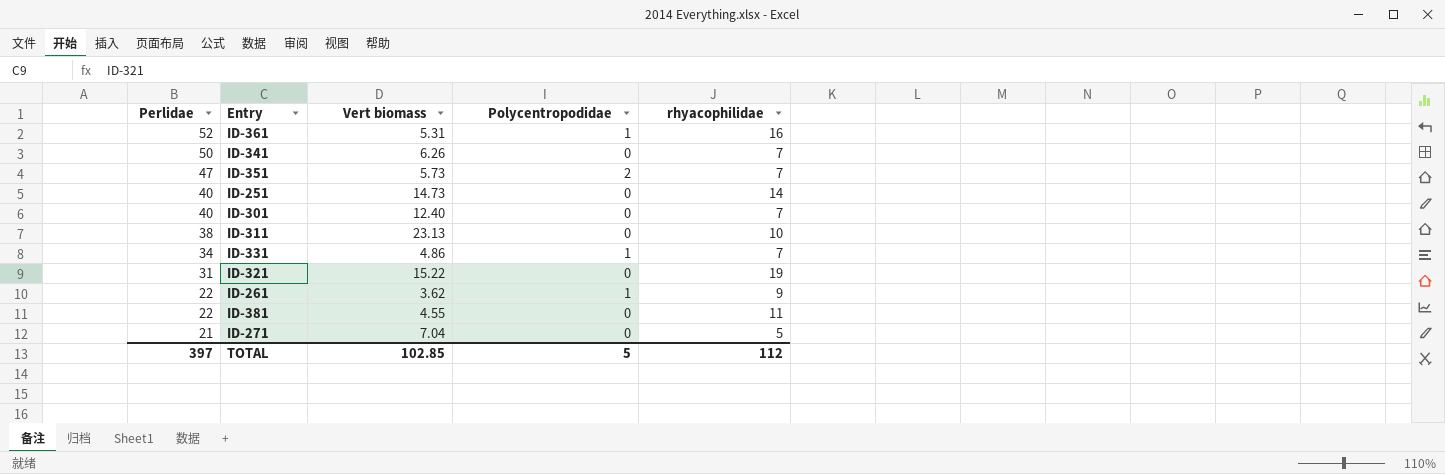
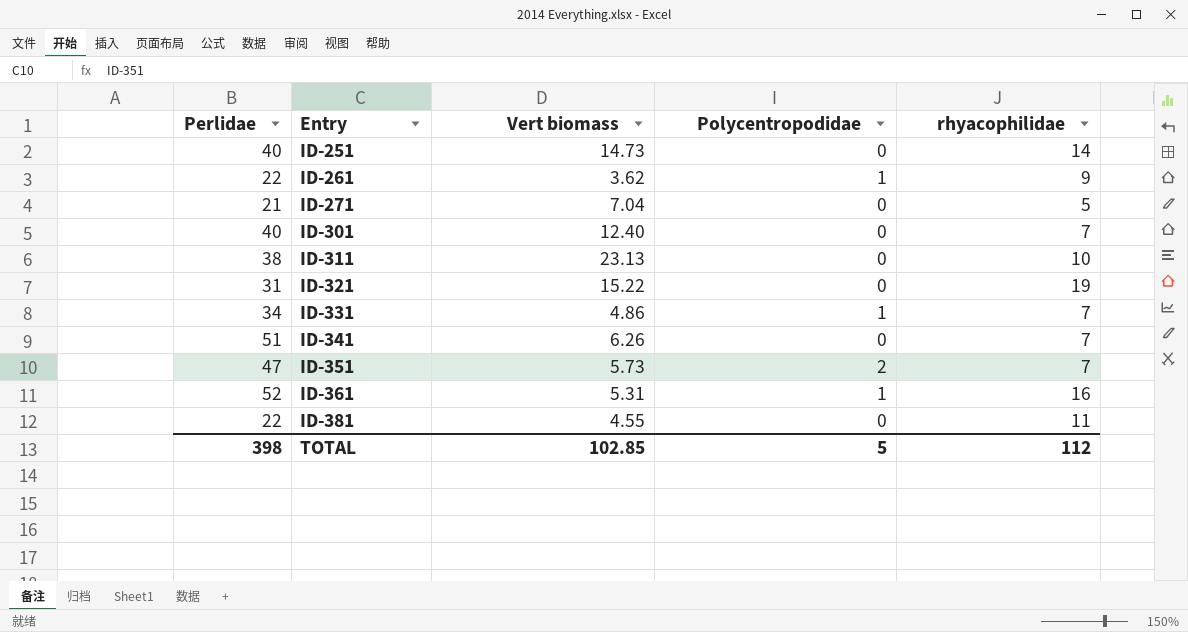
row order: Perlidae descending -> Entry ascending
ID-341 | Perlidae: 50 -> 51
TOTAL | Perlidae: 397 -> 398

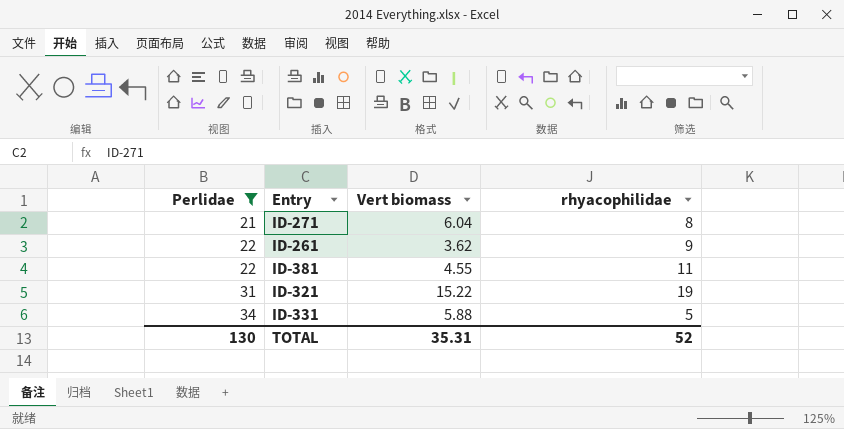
filter: none -> Perlidae <= 34
row order: Entry ascending -> Perlidae ascending
column Polycentropodidae | position: 4 -> none
ID-271 | Vert biomass: 7.04 -> 6.04
ID-271 | rhyacophilidae: 5 -> 8
ID-331 | Vert biomass: 4.86 -> 5.88
ID-331 | rhyacophilidae: 7 -> 5
TOTAL | Perlidae: 398 -> 130
TOTAL | Vert biomass: 102.85 -> 35.31
TOTAL | rhyacophilidae: 112 -> 52

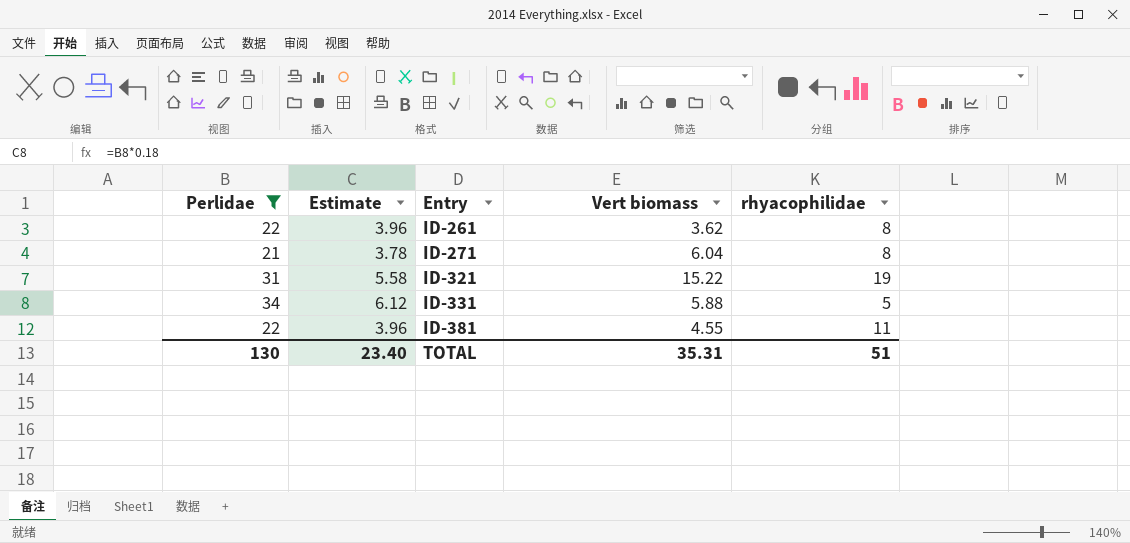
row order: Perlidae ascending -> Entry ascending
column Estimate | formula: none -> [Perlidae] * 0.18
ID-261 | rhyacophilidae: 9 -> 8
TOTAL | rhyacophilidae: 52 -> 51

